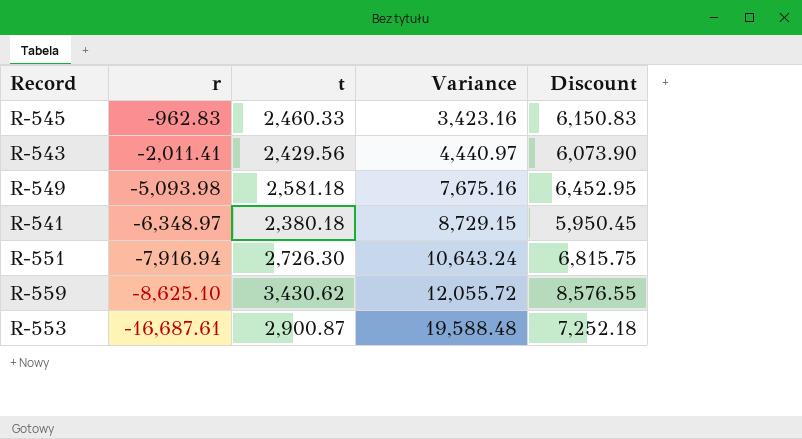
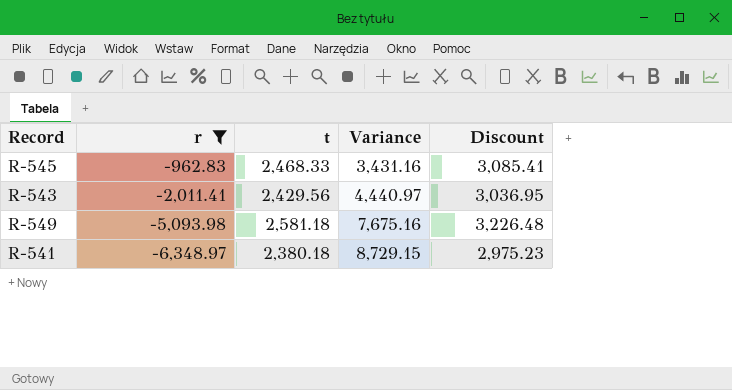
filter: none -> r >= -6,348.97
column Discount | formula: [t] * 2.5 -> [t] * 1.25
R-545 | t: 2,460.33 -> 2,468.33
R-545 | Variance: 3,423.16 -> 3,431.16

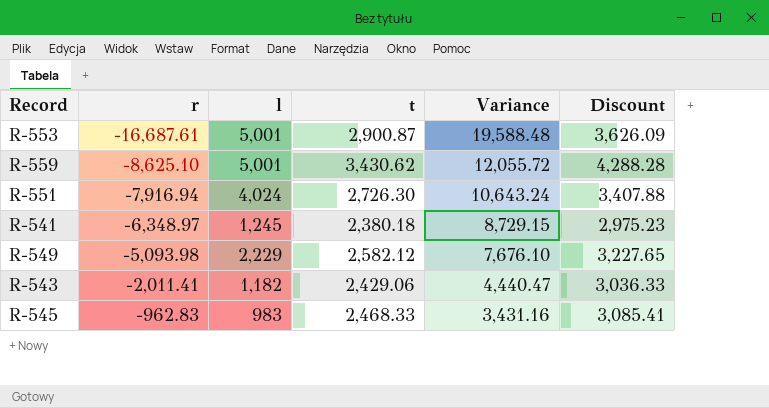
filter: r >= -6,348.97 -> none
row order: r descending -> r ascending
column l | position: none -> 3
R-549 | t: 2,581.18 -> 2,582.12
R-549 | Variance: 7,675.16 -> 7,676.10
R-549 | Discount: 3,226.48 -> 3,227.65
R-543 | t: 2,429.56 -> 2,429.06
R-543 | Variance: 4,440.97 -> 4,440.47
R-543 | Discount: 3,036.95 -> 3,036.33

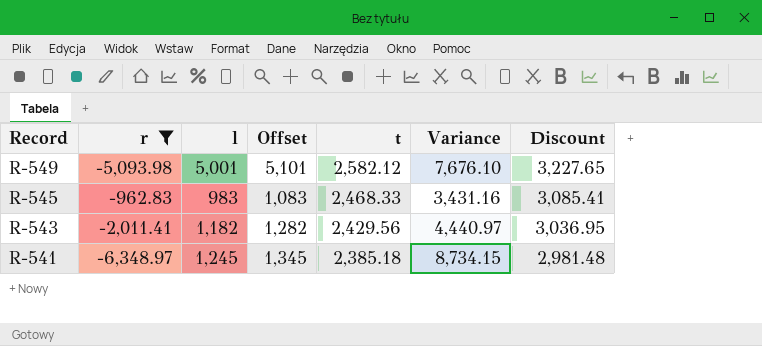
filter: none -> r >= -6,348.97
row order: r ascending -> Record descending
column Offset | formula: none -> [l] + 100
R-549 | l: 2,229 -> 5,001
R-543 | t: 2,429.06 -> 2,429.56
R-543 | Variance: 4,440.47 -> 4,440.97
R-543 | Discount: 3,036.33 -> 3,036.95
R-541 | t: 2,380.18 -> 2,385.18
R-541 | Variance: 8,729.15 -> 8,734.15
R-541 | Discount: 2,975.23 -> 2,981.48

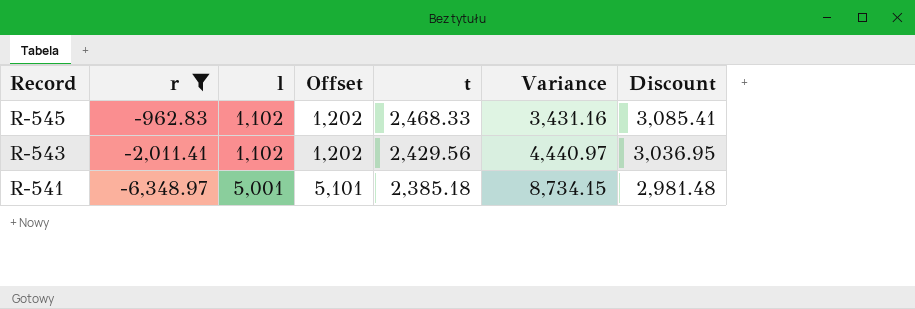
row R-549: -5,093.98 | 5,001 | 5,101 | 2,582.12 | 7,676.10 | 3,227.65 -> none
R-545 | l: 983 -> 1,102
R-545 | Offset: 1,083 -> 1,202
R-543 | l: 1,182 -> 1,102
R-543 | Offset: 1,282 -> 1,202
R-541 | l: 1,245 -> 5,001
R-541 | Offset: 1,345 -> 5,101

